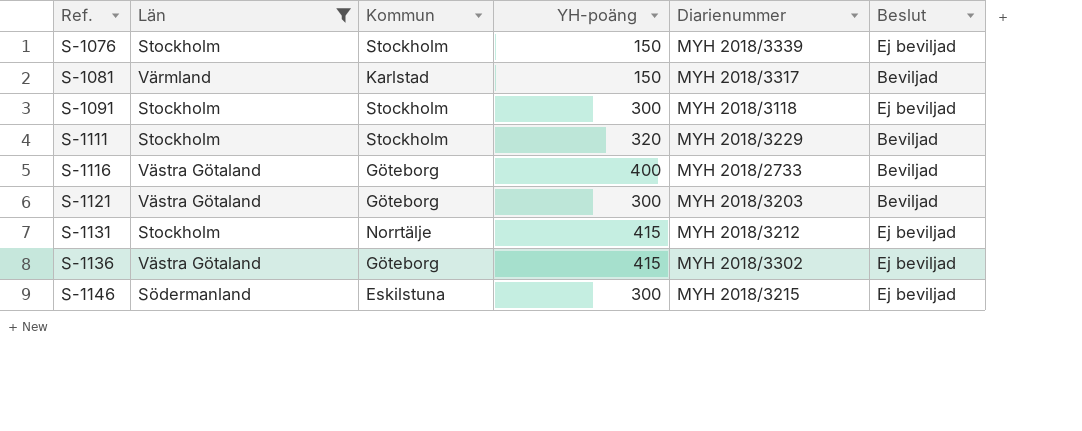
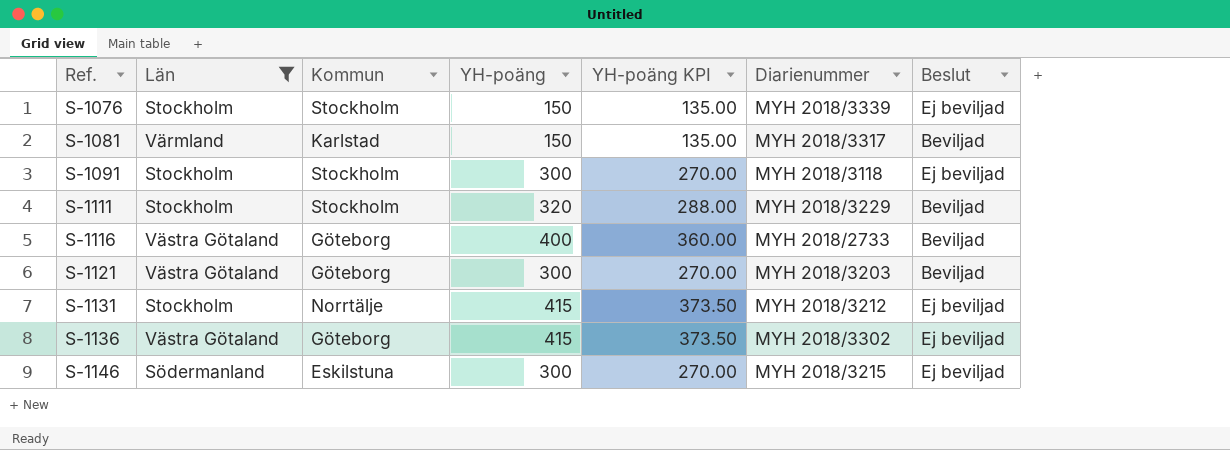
column YH-poäng KPI | formula: none -> [YH-poäng] * 0.9

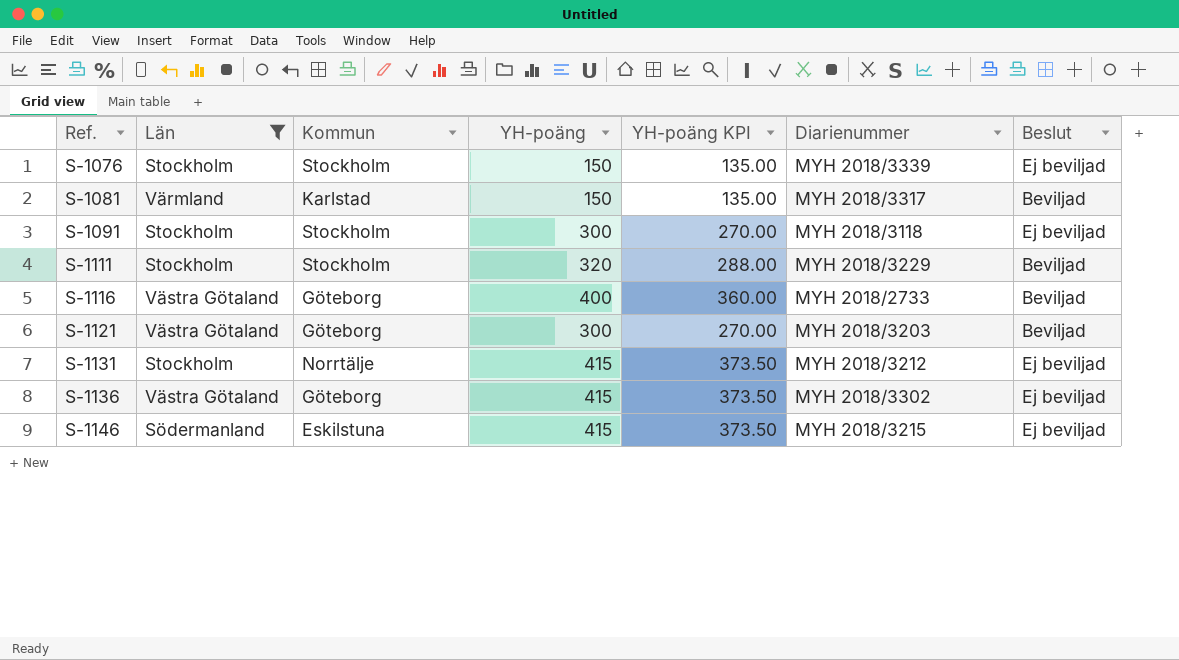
S-1146 | YH-poäng: 300 -> 415
S-1146 | YH-poäng KPI: 270.00 -> 373.50

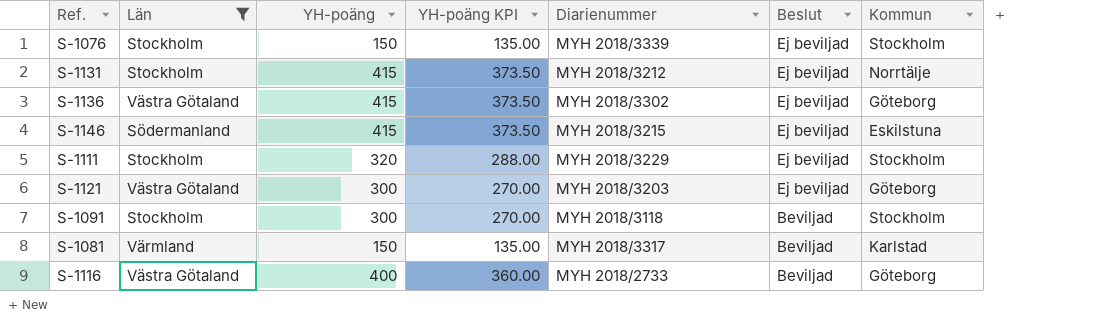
row order: Ref. ascending -> Beslut descending
column Kommun | position: 3 -> 7
S-1111 | Beslut: Beviljad -> Ej beviljad
S-1121 | Beslut: Beviljad -> Ej beviljad
S-1091 | Beslut: Ej beviljad -> Beviljad

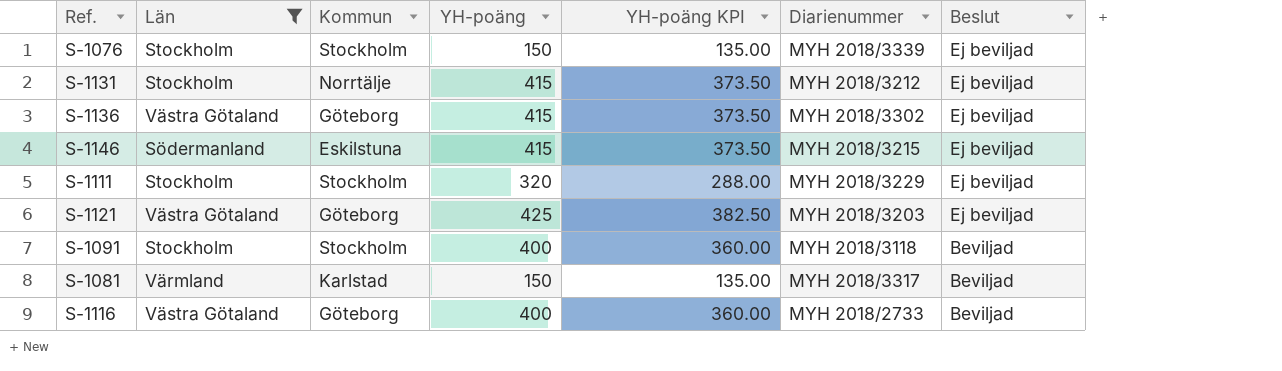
column Kommun | position: 7 -> 3
S-1121 | YH-poäng: 300 -> 425
S-1121 | YH-poäng KPI: 270.00 -> 382.50
S-1091 | YH-poäng: 300 -> 400
S-1091 | YH-poäng KPI: 270.00 -> 360.00

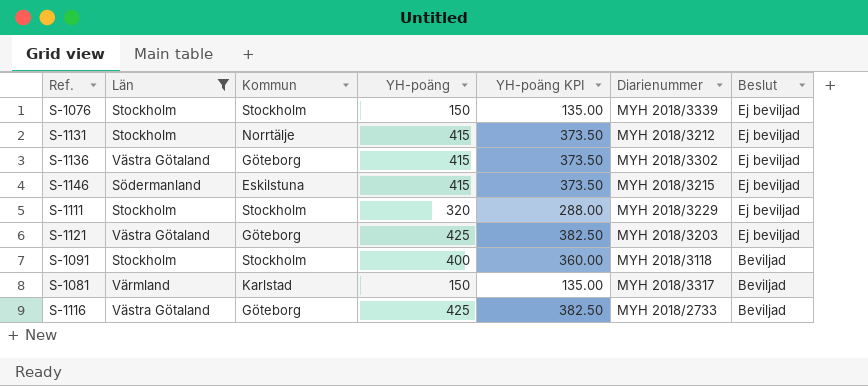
S-1116 | YH-poäng: 400 -> 425
S-1116 | YH-poäng KPI: 360.00 -> 382.50

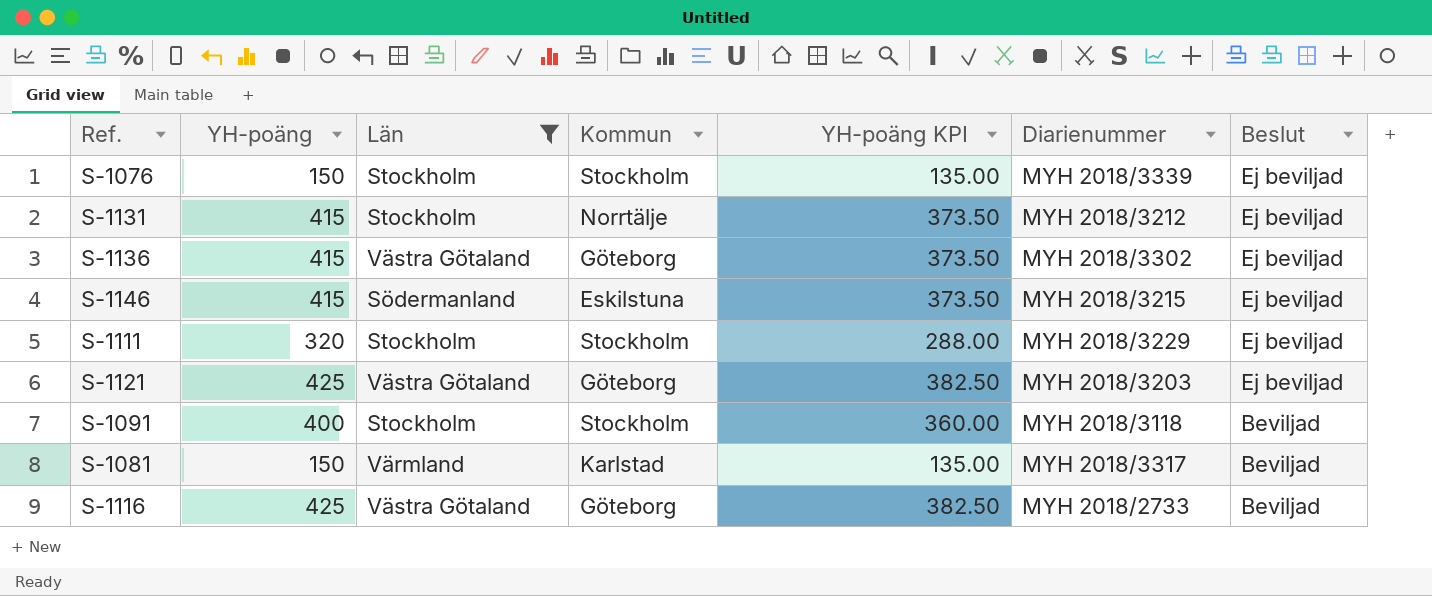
column YH-poäng | position: 4 -> 2

